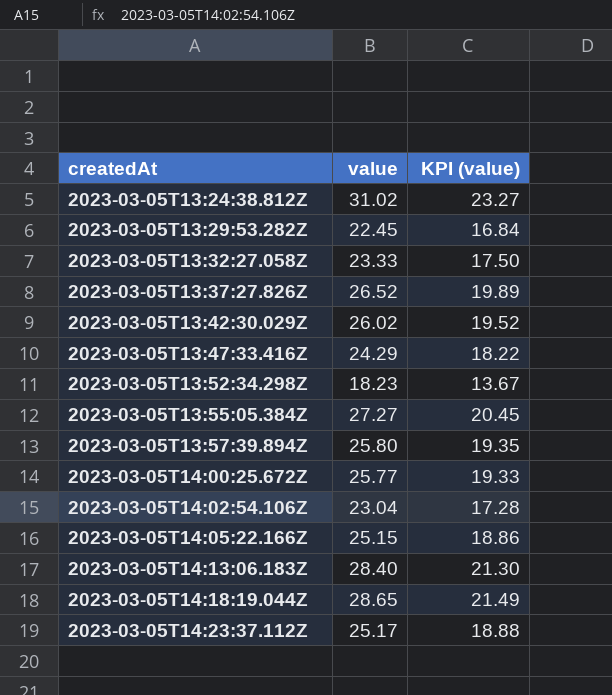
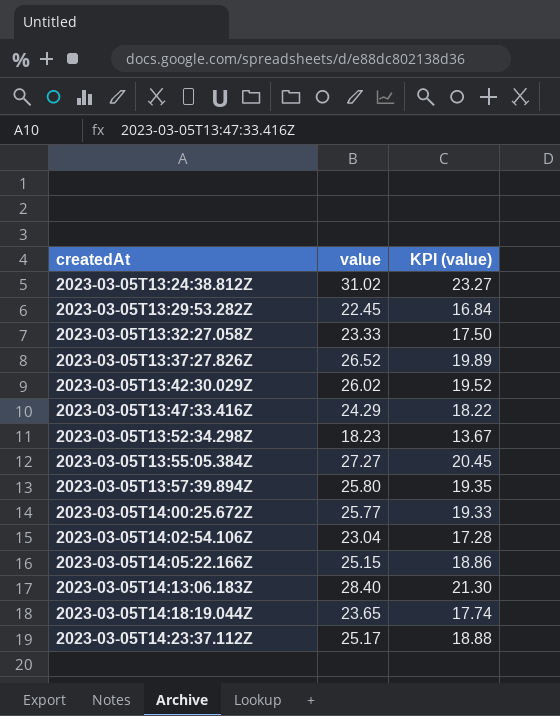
2023-03-05T14:18:19.044Z | value: 28.65 -> 23.65
2023-03-05T14:18:19.044Z | KPI (value): 21.49 -> 17.74

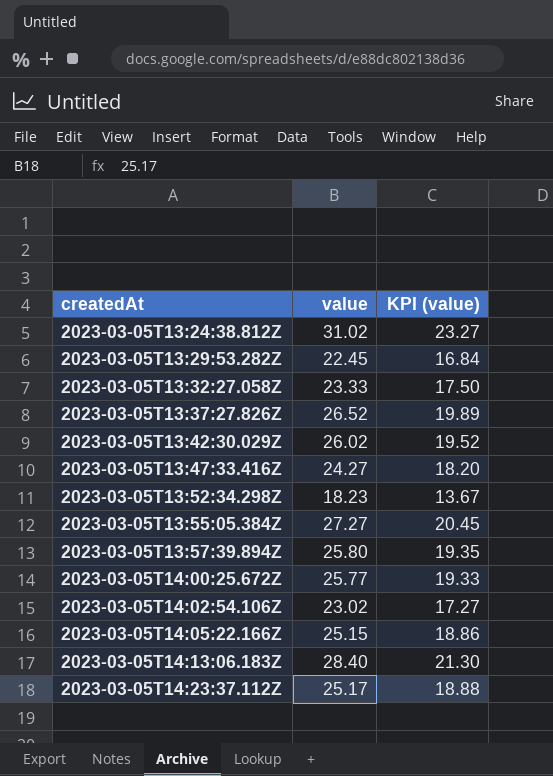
row 2023-03-05T14:18:19.044Z: 23.65 | 17.74 -> none
2023-03-05T13:47:33.416Z | value: 24.29 -> 24.27
2023-03-05T13:47:33.416Z | KPI (value): 18.22 -> 18.20
2023-03-05T14:02:54.106Z | value: 23.04 -> 23.02
2023-03-05T14:02:54.106Z | KPI (value): 17.28 -> 17.27

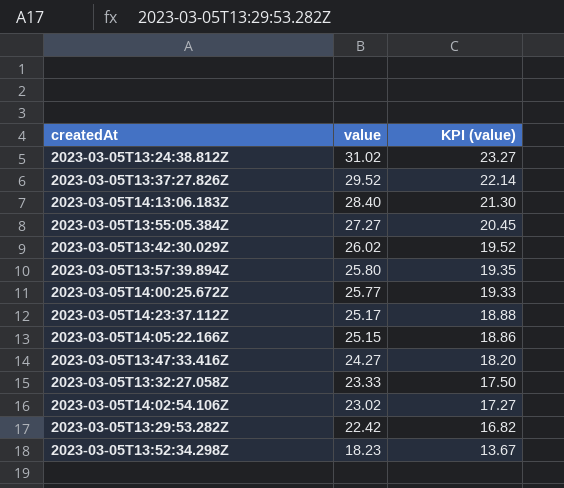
row order: createdAt ascending -> value descending
2023-03-05T13:37:27.826Z | value: 26.52 -> 29.52
2023-03-05T13:37:27.826Z | KPI (value): 19.89 -> 22.14
2023-03-05T13:29:53.282Z | value: 22.45 -> 22.42
2023-03-05T13:29:53.282Z | KPI (value): 16.84 -> 16.82

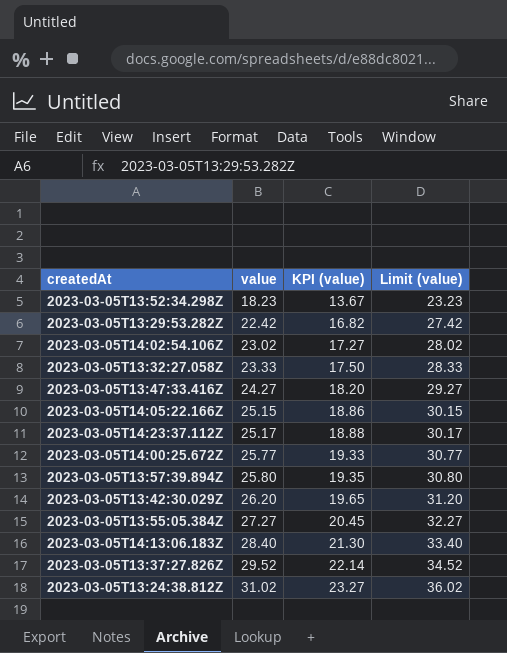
row order: value descending -> value ascending
column Limit (value) | formula: none -> [value] + 5
2023-03-05T13:42:30.029Z | value: 26.02 -> 26.20
2023-03-05T13:42:30.029Z | KPI (value): 19.52 -> 19.65

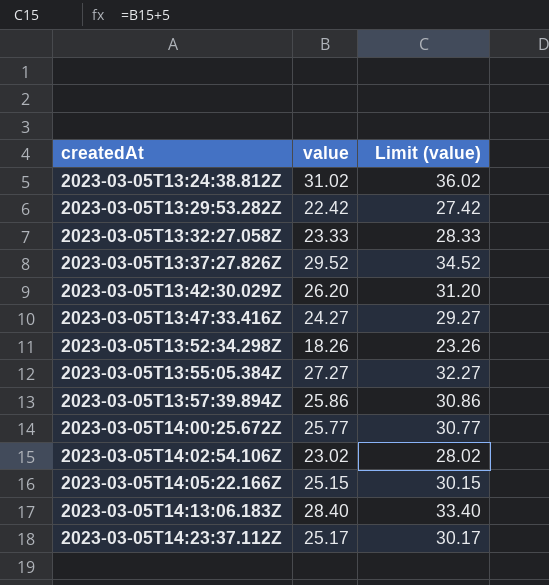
row order: value ascending -> createdAt ascending
column KPI (value) | formula: [value] * 0.75 -> none
2023-03-05T13:52:34.298Z | value: 18.23 -> 18.26
2023-03-05T13:52:34.298Z | Limit (value): 23.23 -> 23.26
2023-03-05T13:57:39.894Z | value: 25.80 -> 25.86
2023-03-05T13:57:39.894Z | Limit (value): 30.80 -> 30.86

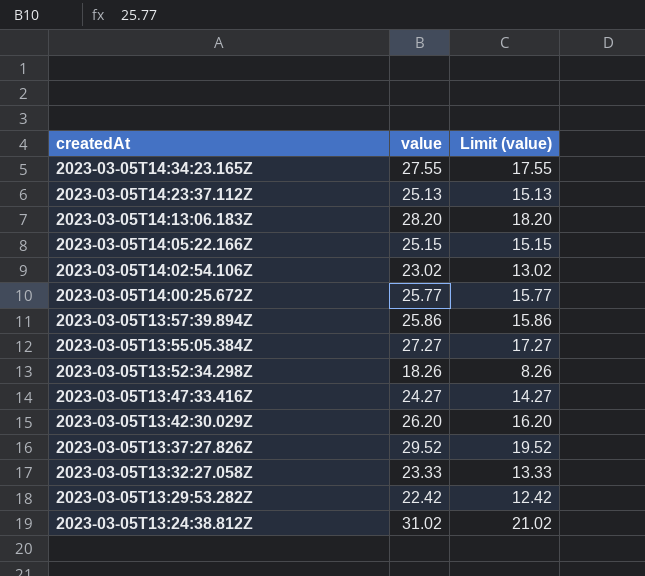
row order: createdAt ascending -> createdAt descending
column Limit (value) | formula: [value] + 5 -> [value] - 10
row 2023-03-05T14:34:23.165Z: none -> 27.55 | 17.55
2023-03-05T14:23:37.112Z | value: 25.17 -> 25.13
2023-03-05T14:13:06.183Z | value: 28.40 -> 28.20

